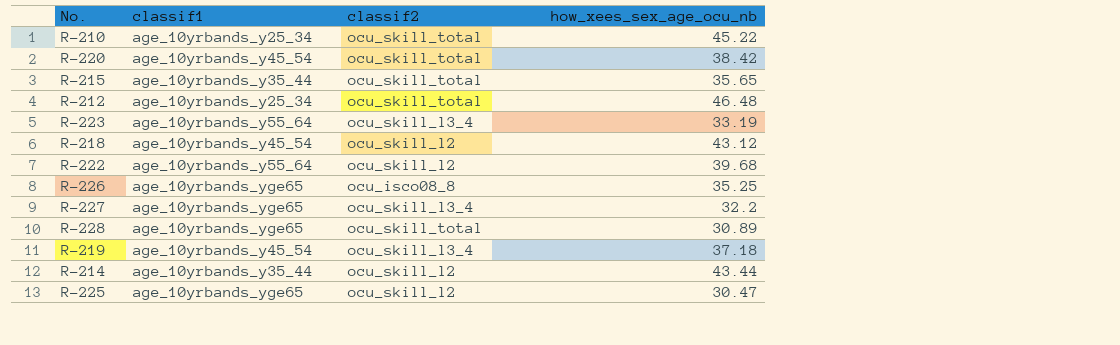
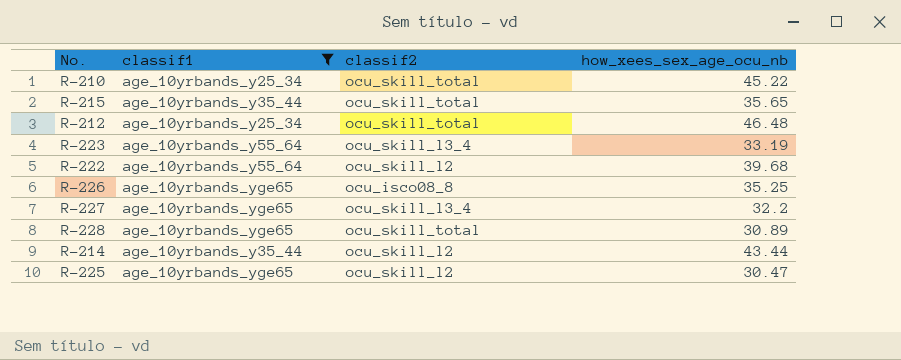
filter: none -> classif1 != age_10yrbands_y45_54

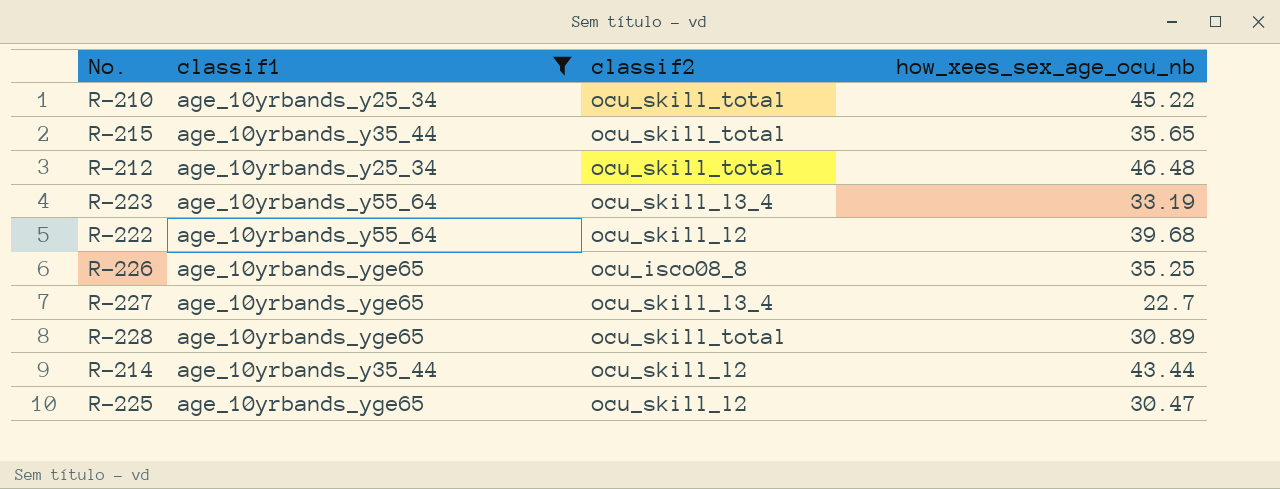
R-227 | how_xees_sex_age_ocu_nb: 32.2 -> 22.7

